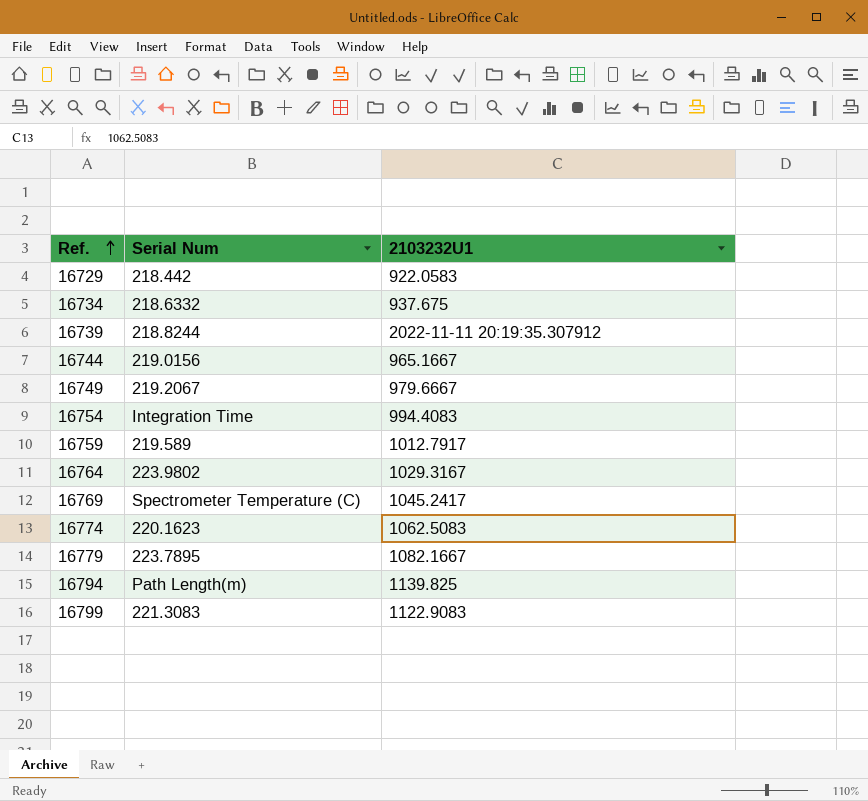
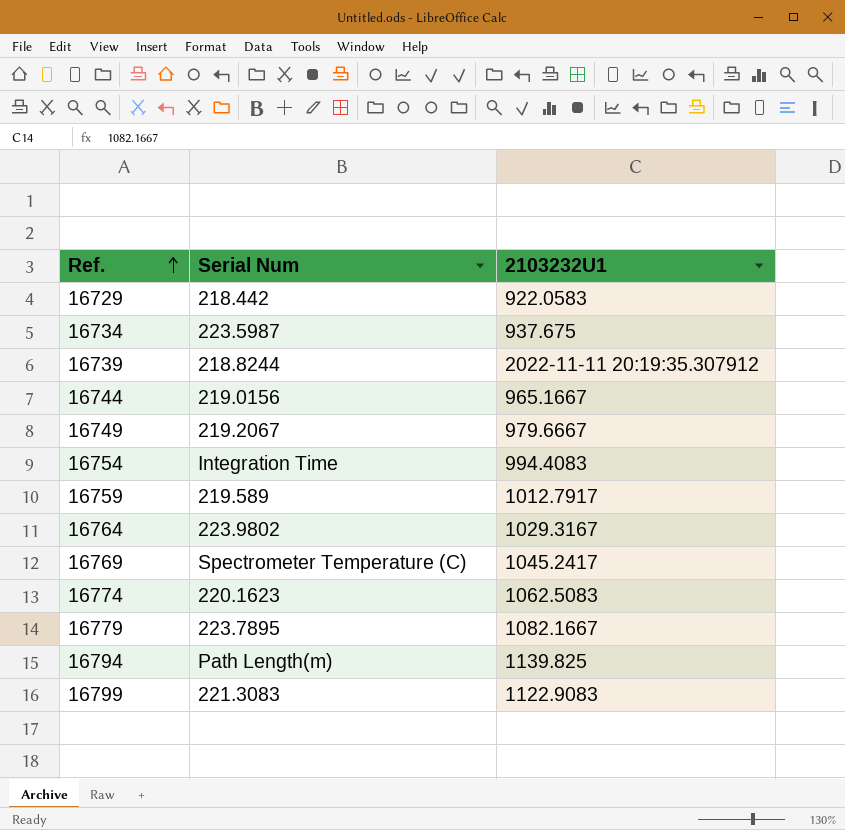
16734 | Serial Num: 218.6332 -> 223.5987

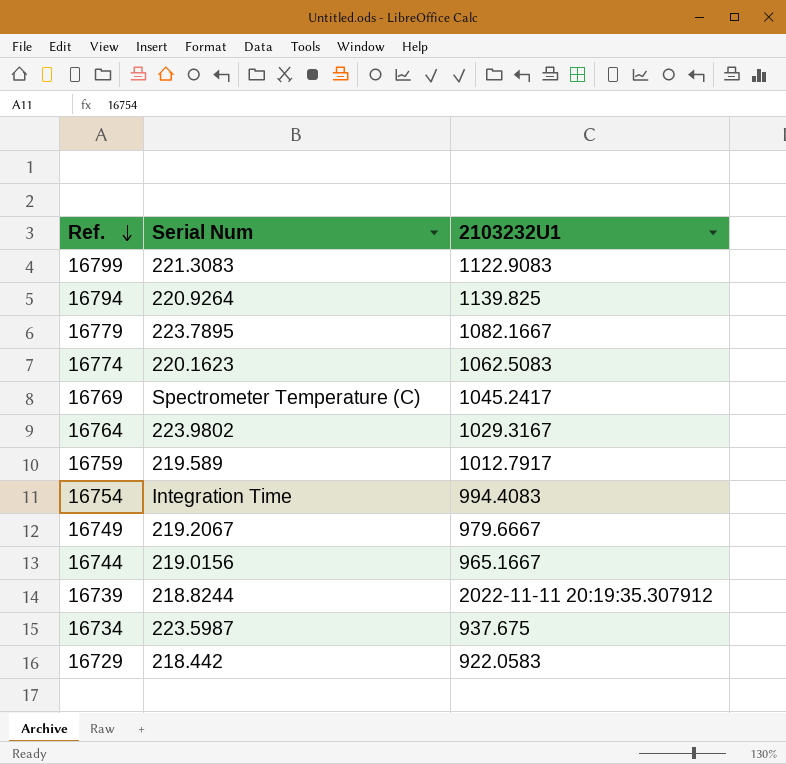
row order: Ref. ascending -> Ref. descending
16794 | Serial Num: Path Length(m) -> 220.9264

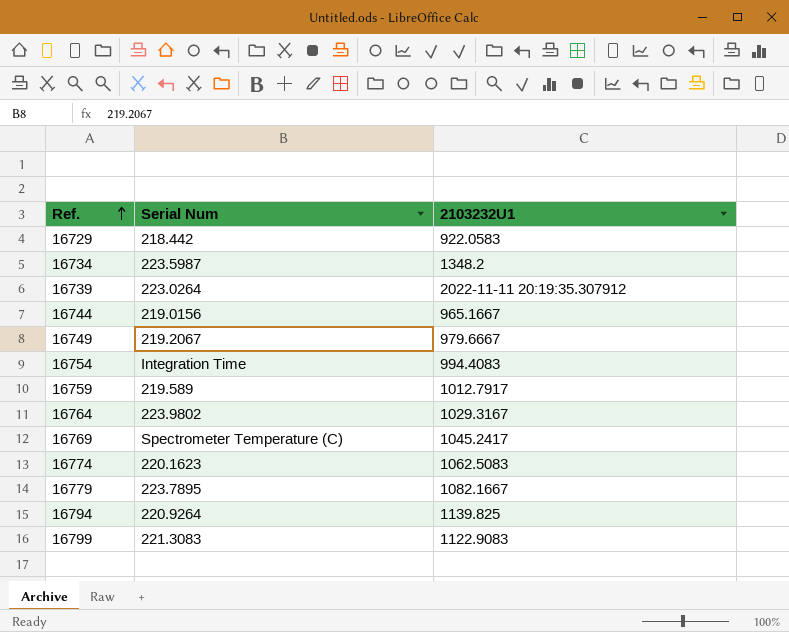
row order: Ref. descending -> Ref. ascending
16734 | 2103232U1: 937.675 -> 1348.2
16739 | Serial Num: 218.8244 -> 223.0264

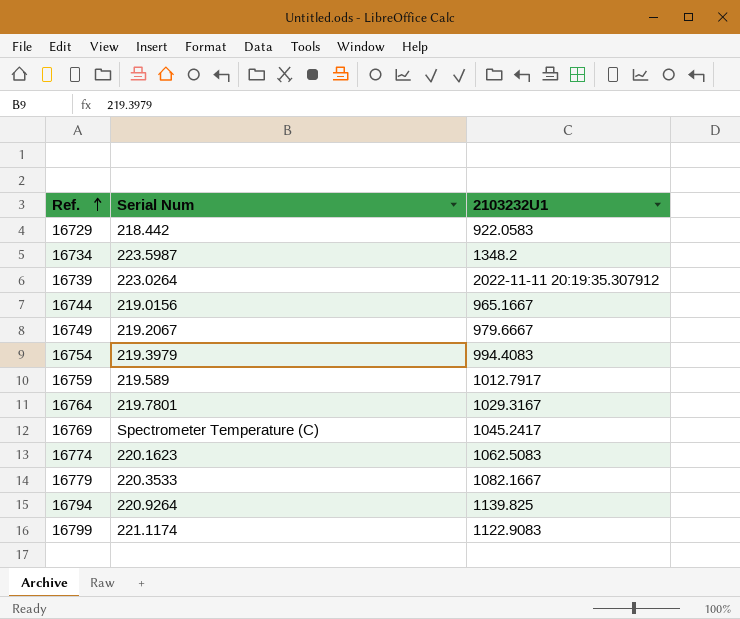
16754 | Serial Num: Integration Time -> 219.3979
16764 | Serial Num: 223.9802 -> 219.7801
16779 | Serial Num: 223.7895 -> 220.3533
16799 | Serial Num: 221.3083 -> 221.1174

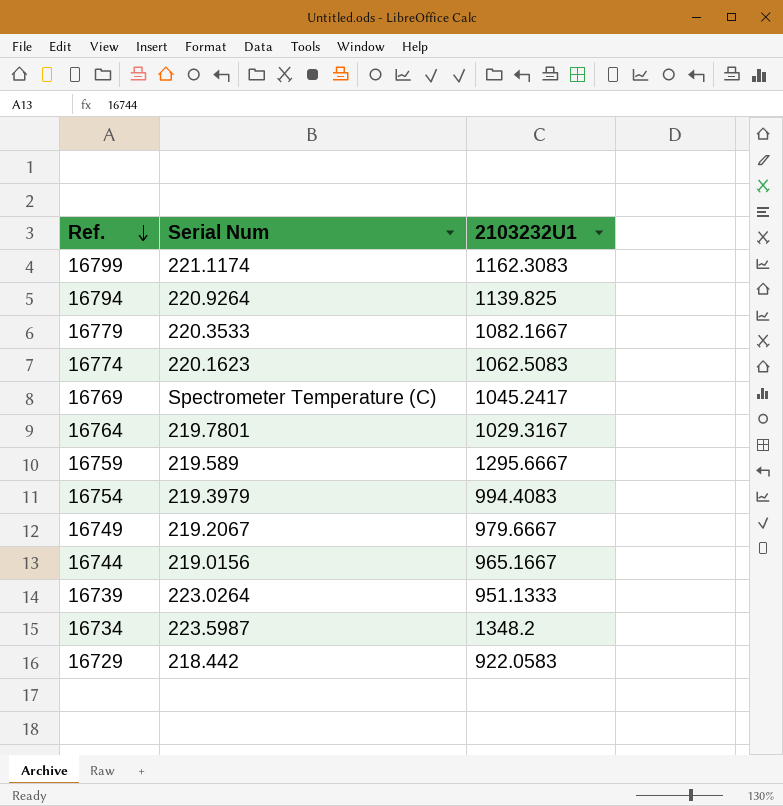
row order: Ref. ascending -> Ref. descending
16799 | 2103232U1: 1122.9083 -> 1162.3083
16759 | 2103232U1: 1012.7917 -> 1295.6667
16739 | 2103232U1: 2022-11-11 20:19:35.307912 -> 951.1333

